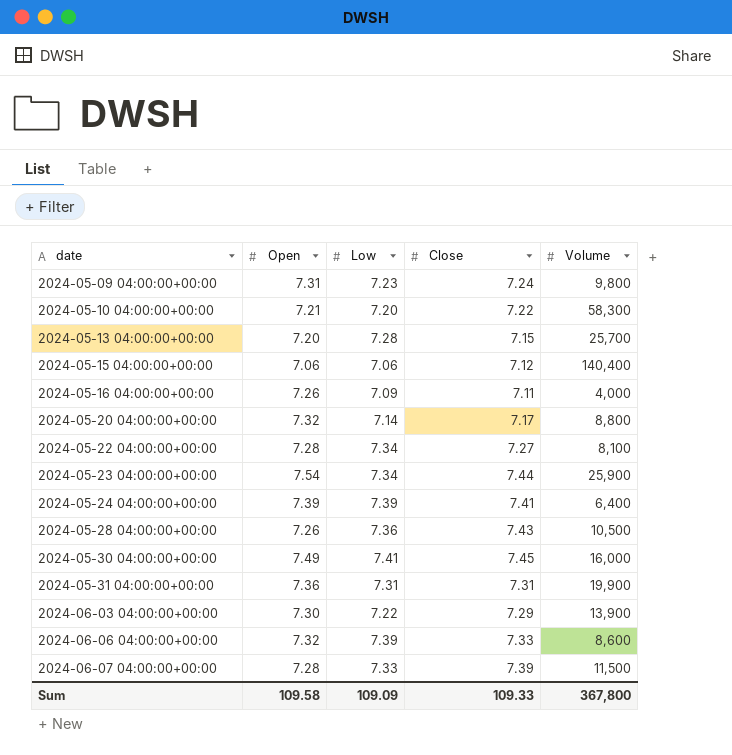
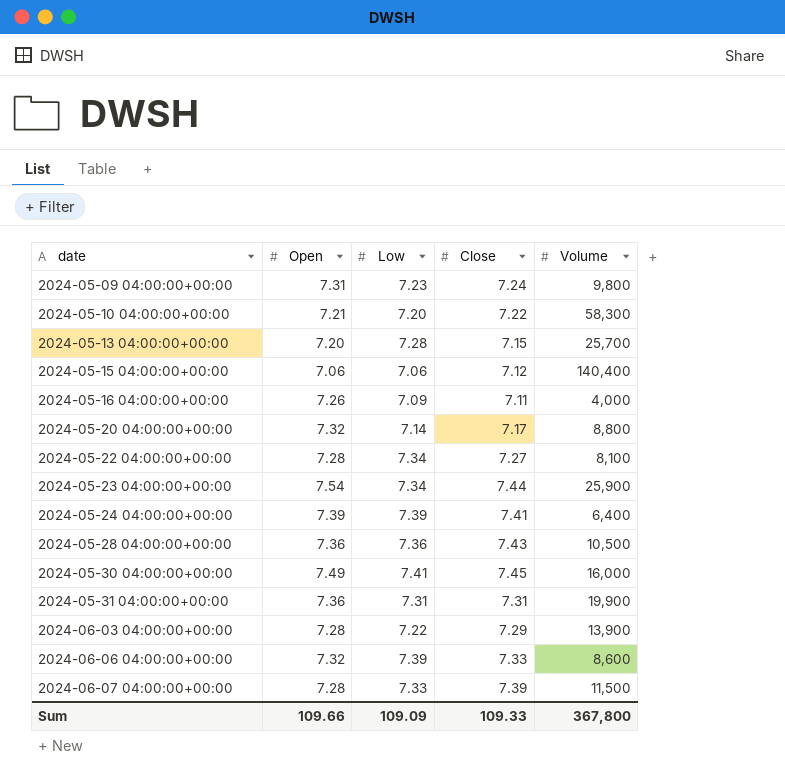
2024-05-28 04:00:00+00:00 | Open: 7.26 -> 7.36
2024-06-03 04:00:00+00:00 | Open: 7.30 -> 7.28
Sum | Open: 109.58 -> 109.66

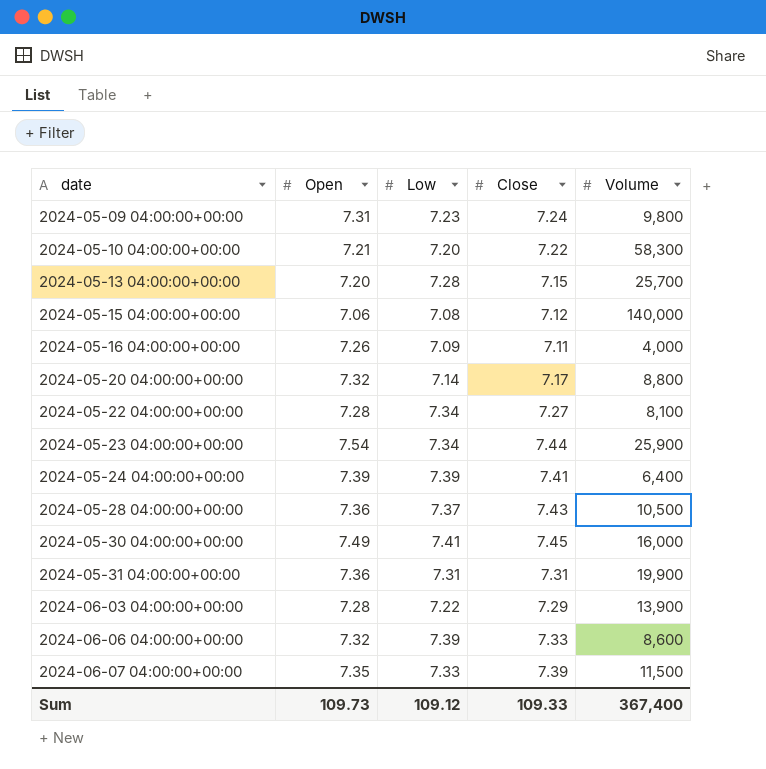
2024-05-15 04:00:00+00:00 | Low: 7.06 -> 7.08
2024-05-15 04:00:00+00:00 | Volume: 140,400 -> 140,000
2024-05-28 04:00:00+00:00 | Low: 7.36 -> 7.37
2024-06-07 04:00:00+00:00 | Open: 7.28 -> 7.35
Sum | Open: 109.66 -> 109.73
Sum | Low: 109.09 -> 109.12
Sum | Volume: 367,800 -> 367,400

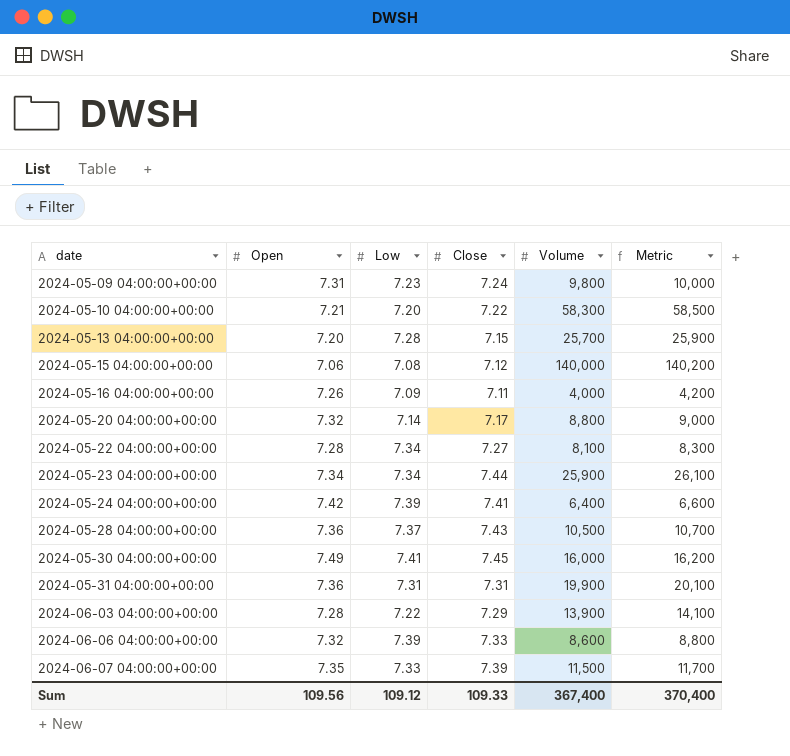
column Metric | formula: none -> [Volume] + 200
2024-05-23 04:00:00+00:00 | Open: 7.54 -> 7.34
2024-05-24 04:00:00+00:00 | Open: 7.39 -> 7.42
Sum | Open: 109.73 -> 109.56

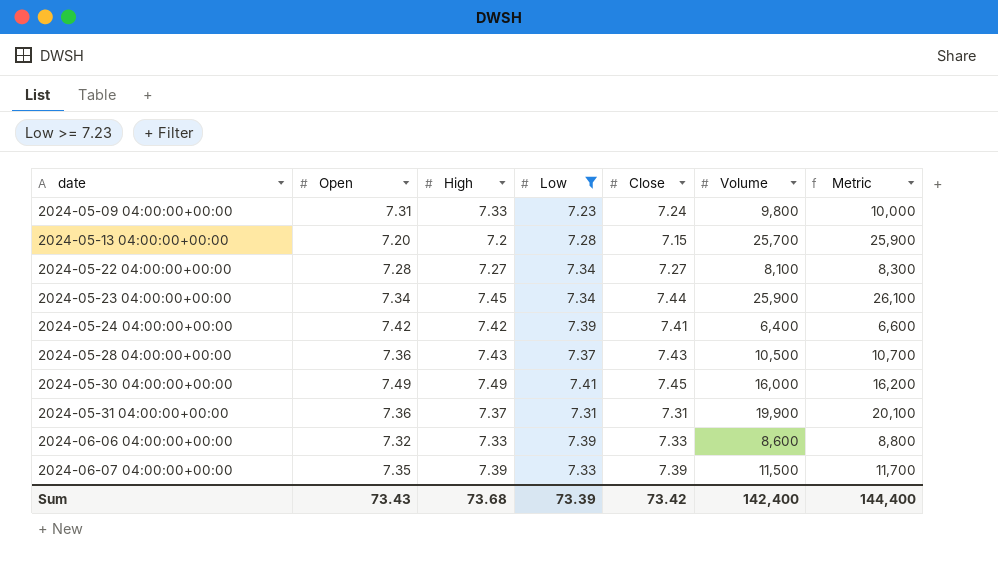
filter: none -> Low >= 7.23
column High | position: none -> 3
Sum | Open: 109.56 -> 73.43
Sum | Low: 109.12 -> 73.39
Sum | Close: 109.33 -> 73.42
Sum | Volume: 367,400 -> 142,400
Sum | Metric: 370,400 -> 144,400

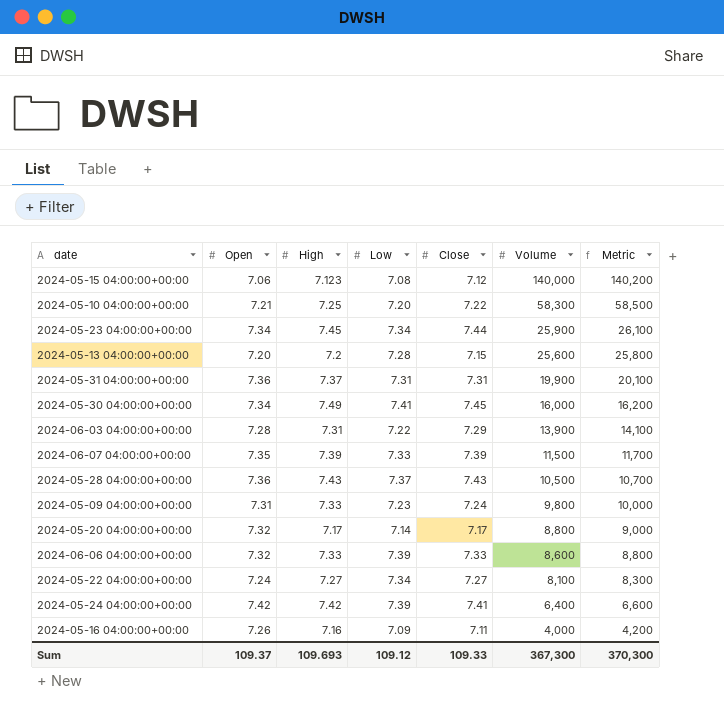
filter: Low >= 7.23 -> none
row order: date ascending -> Volume descending
2024-05-13 04:00:00+00:00 | Volume: 25,700 -> 25,600
2024-05-13 04:00:00+00:00 | Metric: 25,900 -> 25,800
2024-05-30 04:00:00+00:00 | Open: 7.49 -> 7.34
2024-05-22 04:00:00+00:00 | Open: 7.28 -> 7.24
Sum | Open: 73.43 -> 109.37
Sum | High: 73.68 -> 109.693
Sum | Low: 73.39 -> 109.12
Sum | Close: 73.42 -> 109.33
Sum | Volume: 142,400 -> 367,300
Sum | Metric: 144,400 -> 370,300

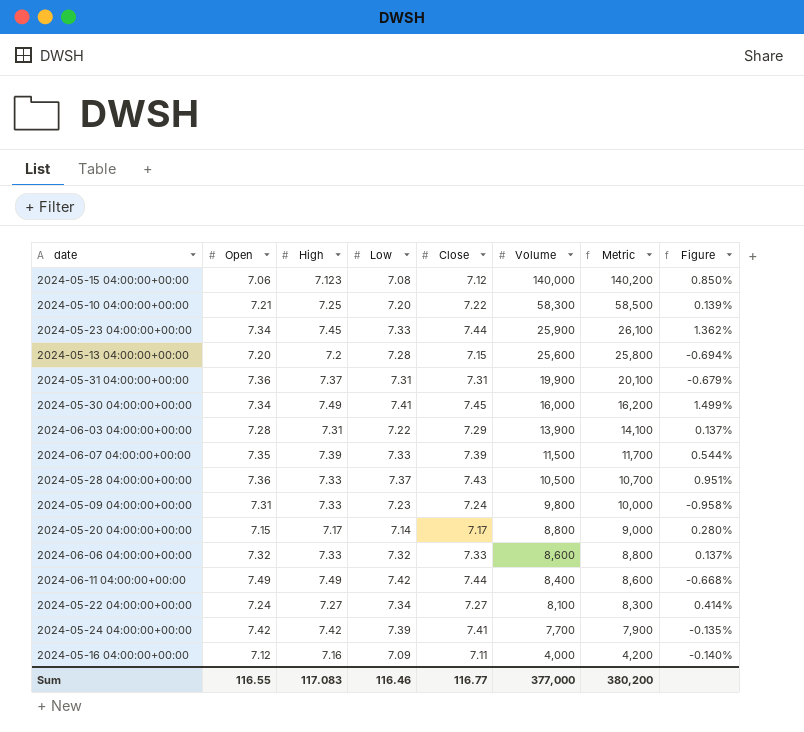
column Figure | formula: none -> ([Close] - [Open]) / [Open]
2024-05-23 04:00:00+00:00 | Low: 7.34 -> 7.33
2024-05-28 04:00:00+00:00 | High: 7.43 -> 7.33
2024-05-20 04:00:00+00:00 | Open: 7.32 -> 7.15
2024-06-06 04:00:00+00:00 | Low: 7.39 -> 7.32
row 2024-06-11 04:00:00+00:00: none -> 7.49 | 7.49 | 7.42 | 7.44 | 8,400 | 8,600 | -0.668%
2024-05-24 04:00:00+00:00 | Volume: 6,400 -> 7,700
2024-05-24 04:00:00+00:00 | Metric: 6,600 -> 7,900
2024-05-16 04:00:00+00:00 | Open: 7.26 -> 7.12
Sum | Open: 109.37 -> 116.55
Sum | High: 109.693 -> 117.083
Sum | Low: 109.12 -> 116.46
Sum | Close: 109.33 -> 116.77
Sum | Volume: 367,300 -> 377,000
Sum | Metric: 370,300 -> 380,200

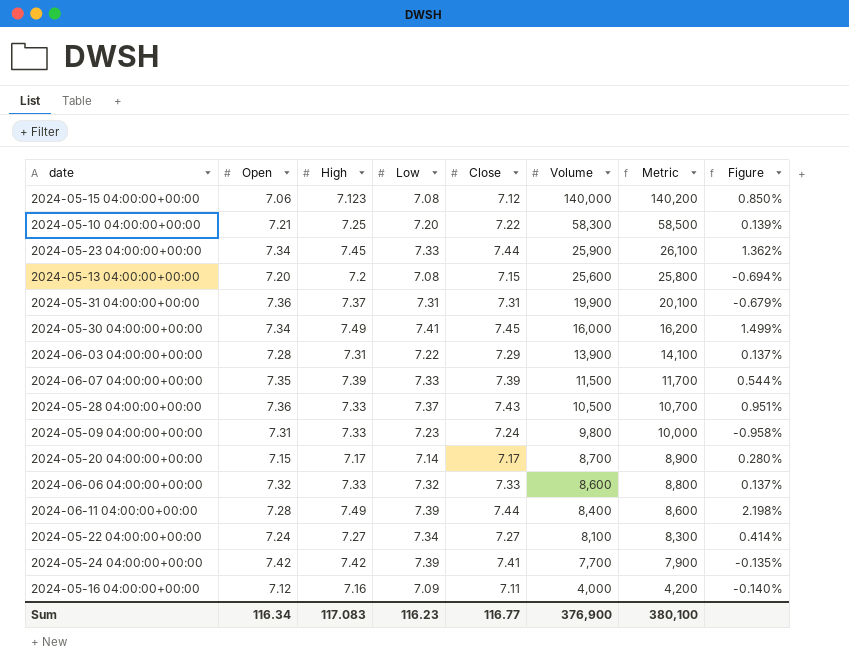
2024-05-13 04:00:00+00:00 | Low: 7.28 -> 7.08
2024-05-20 04:00:00+00:00 | Volume: 8,800 -> 8,700
2024-05-20 04:00:00+00:00 | Metric: 9,000 -> 8,900
2024-06-11 04:00:00+00:00 | Open: 7.49 -> 7.28
2024-06-11 04:00:00+00:00 | Low: 7.42 -> 7.39
2024-06-11 04:00:00+00:00 | Figure: -0.668% -> 2.198%
Sum | Open: 116.55 -> 116.34
Sum | Low: 116.46 -> 116.23
Sum | Volume: 377,000 -> 376,900
Sum | Metric: 380,200 -> 380,100

